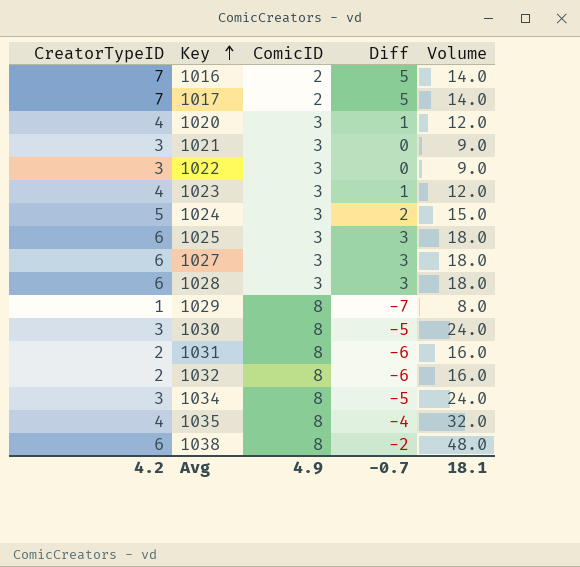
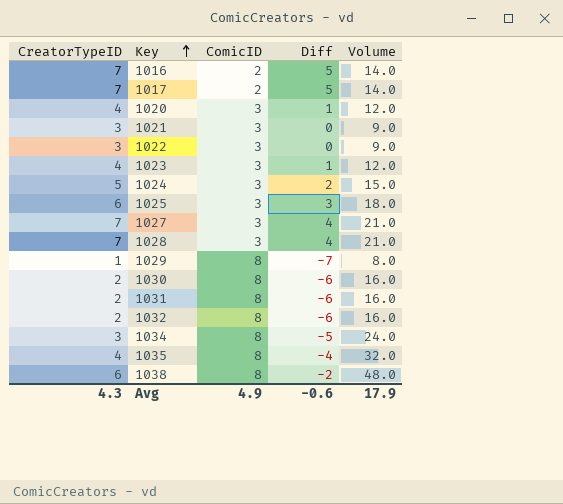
1027 | CreatorTypeID: 6 -> 7
1027 | Diff: 3 -> 4
1027 | Volume: 18.0 -> 21.0
1028 | CreatorTypeID: 6 -> 7
1028 | Diff: 3 -> 4
1028 | Volume: 18.0 -> 21.0
1030 | CreatorTypeID: 3 -> 2
1030 | Diff: -5 -> -6
1030 | Volume: 24.0 -> 16.0
Avg | CreatorTypeID: 4.2 -> 4.3
Avg | Diff: -0.7 -> -0.6
Avg | Volume: 18.1 -> 17.9

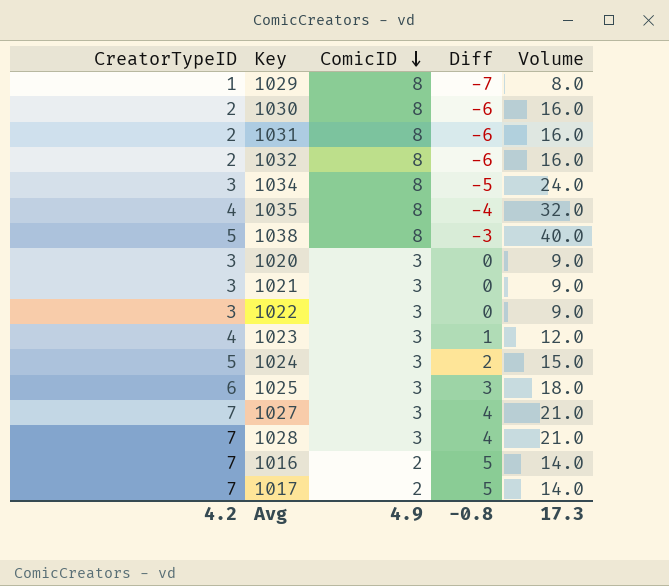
row order: Key ascending -> ComicID descending
1038 | CreatorTypeID: 6 -> 5
1038 | Diff: -2 -> -3
1038 | Volume: 48.0 -> 40.0
1020 | CreatorTypeID: 4 -> 3
1020 | Diff: 1 -> 0
1020 | Volume: 12.0 -> 9.0
Avg | CreatorTypeID: 4.3 -> 4.2
Avg | Diff: -0.6 -> -0.8
Avg | Volume: 17.9 -> 17.3

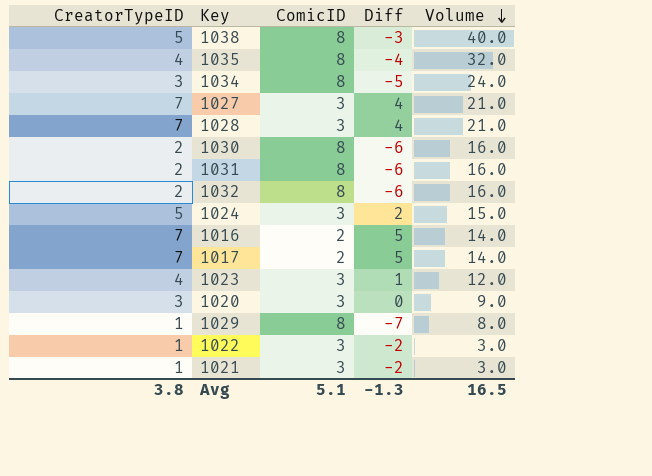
row order: ComicID descending -> Volume descending
row 1025: 6 | 3 | 3 | 18.0 -> none
1022 | CreatorTypeID: 3 -> 1
1022 | Diff: 0 -> -2
1022 | Volume: 9.0 -> 3.0
1021 | CreatorTypeID: 3 -> 1
1021 | Diff: 0 -> -2
1021 | Volume: 9.0 -> 3.0
Avg | CreatorTypeID: 4.2 -> 3.8
Avg | ComicID: 4.9 -> 5.1
Avg | Diff: -0.8 -> -1.3
Avg | Volume: 17.3 -> 16.5

